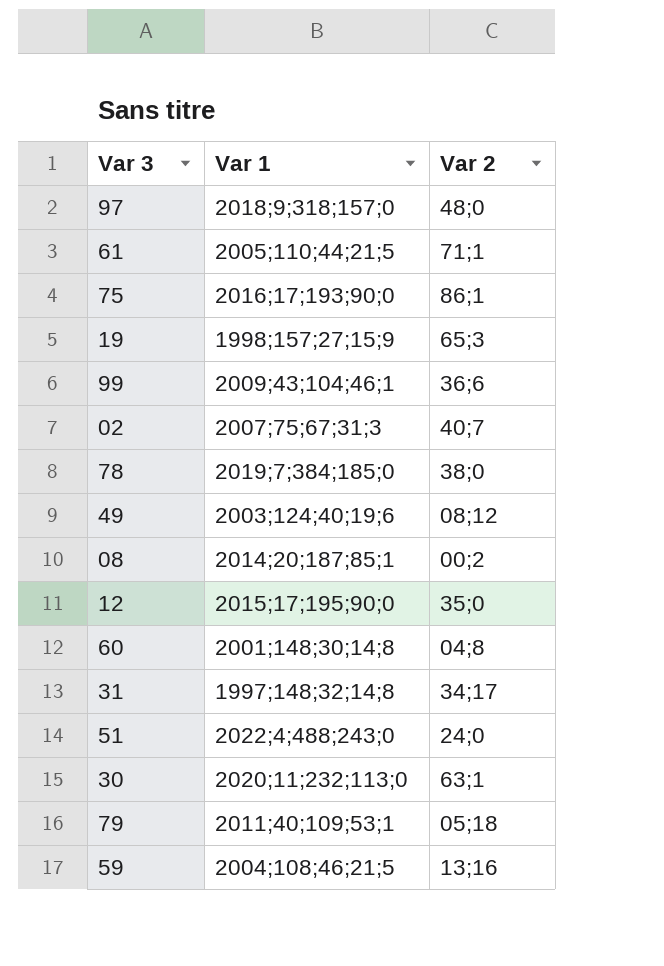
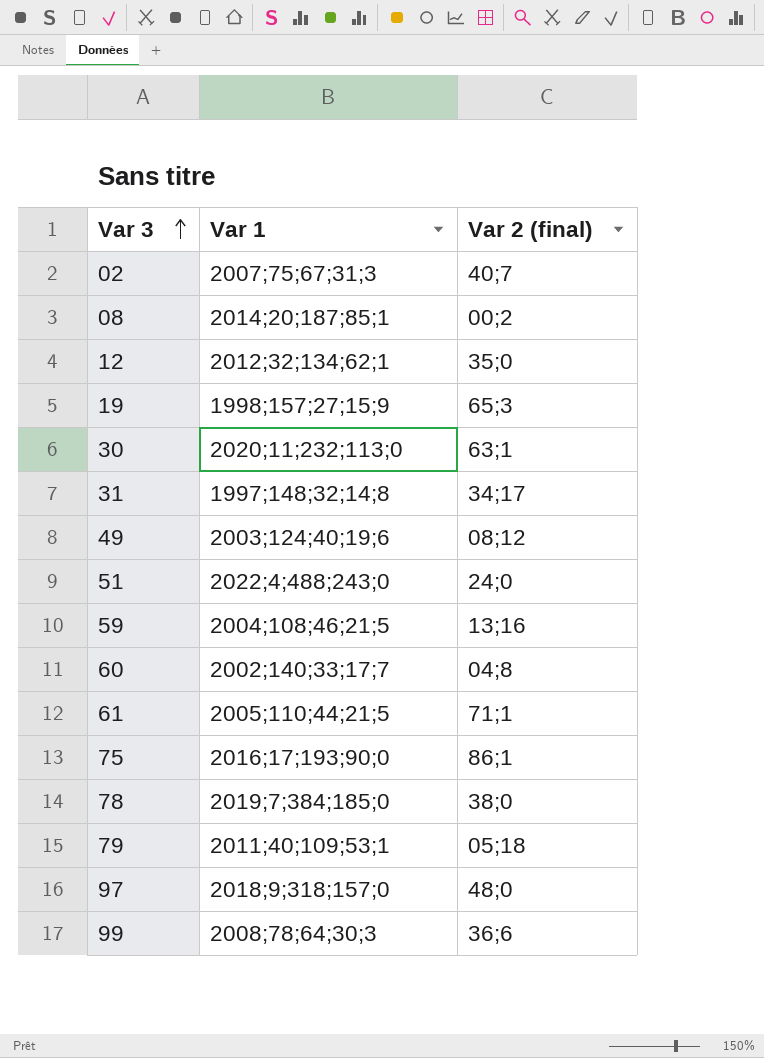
row order: none -> Var 3 ascending
column name: Var 2 -> Var 2 (final)
12 | Var 1: 2015;17;195;90;0 -> 2012;32;134;62;1
60 | Var 1: 2001;148;30;14;8 -> 2002;140;33;17;7
99 | Var 1: 2009;43;104;46;1 -> 2008;78;64;30;3

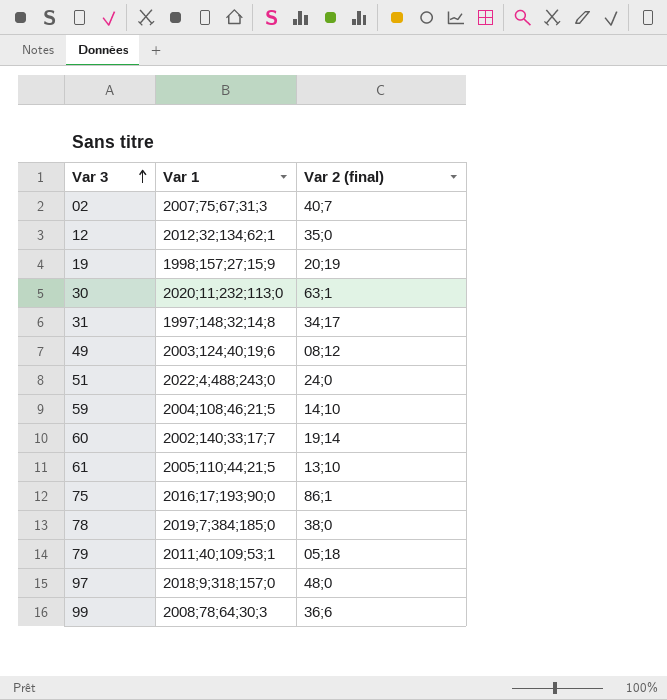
row 08: 2014;20;187;85;1 | 00;2 -> none
19 | Var 2 (final): 65;3 -> 20;19
59 | Var 2 (final): 13;16 -> 14;10
60 | Var 2 (final): 04;8 -> 19;14
61 | Var 2 (final): 71;1 -> 13;10

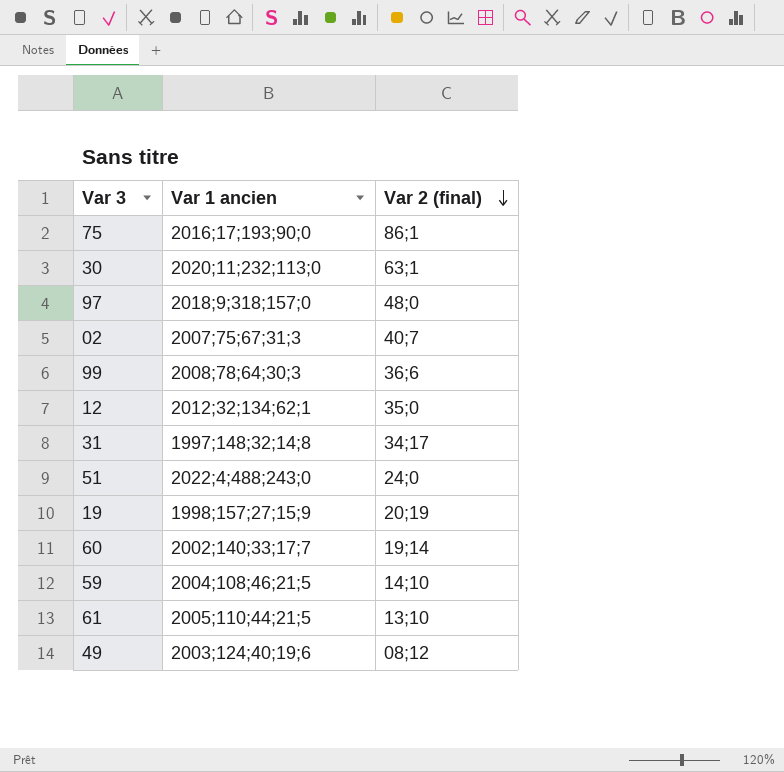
row order: Var 3 ascending -> Var 2 (final) descending
column name: Var 1 -> Var 1 ancien
row 78: 2019;7;384;185;0 | 38;0 -> none
row 79: 2011;40;109;53;1 | 05;18 -> none

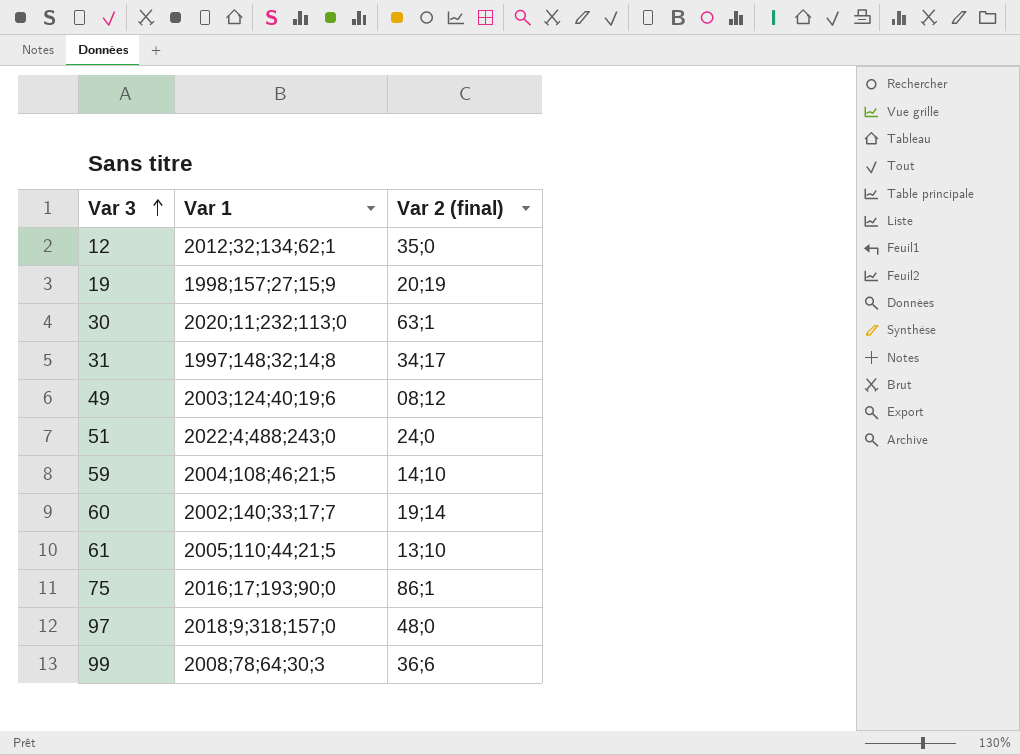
row order: Var 2 (final) descending -> Var 3 ascending
column name: Var 1 ancien -> Var 1
row 02: 2007;75;67;31;3 | 40;7 -> none

